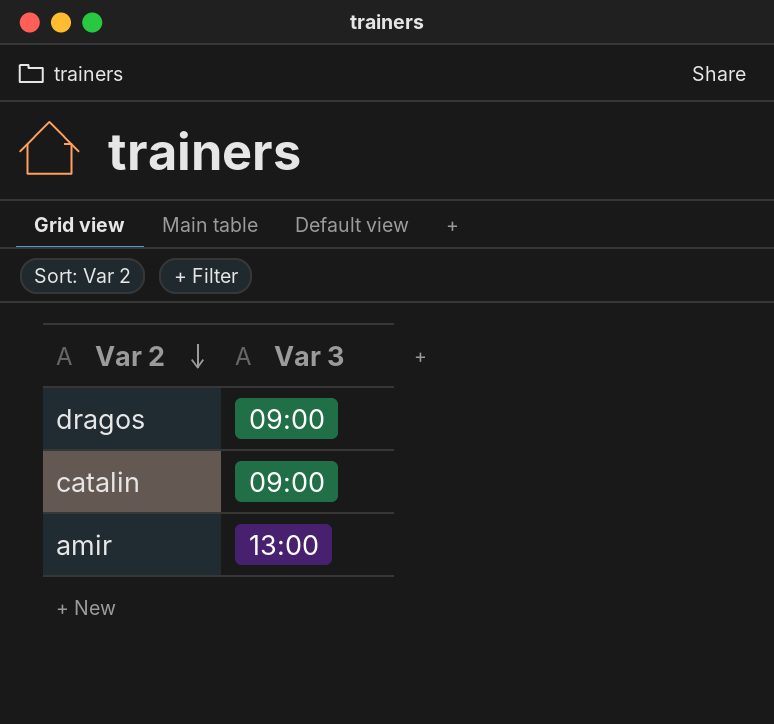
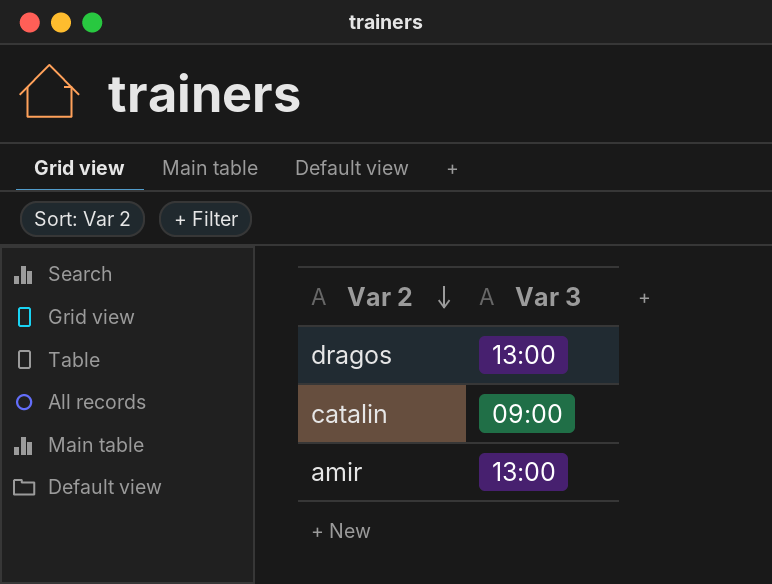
dragos | Var 3: 09:00 -> 13:00

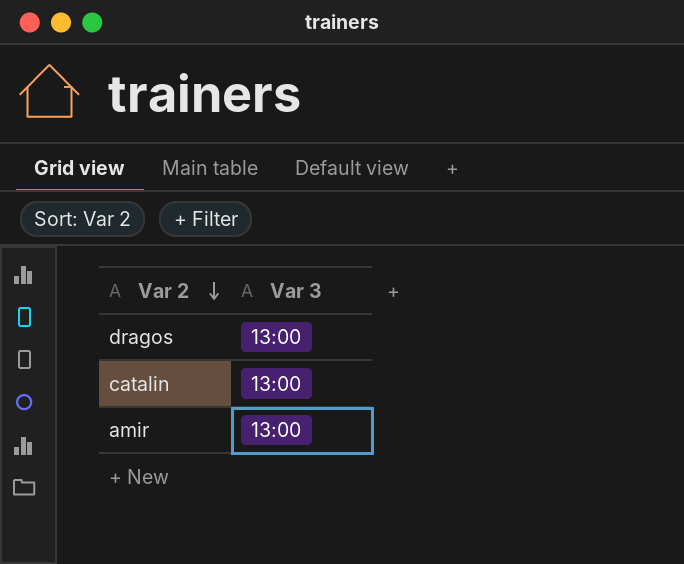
catalin | Var 3: 09:00 -> 13:00

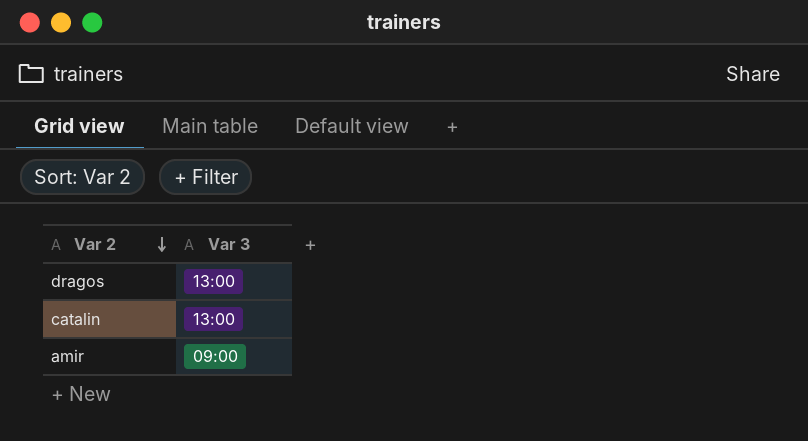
amir | Var 3: 13:00 -> 09:00

